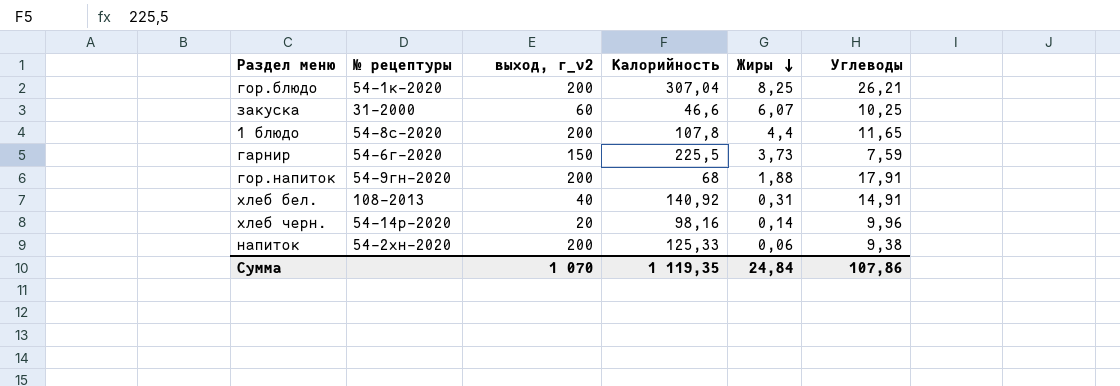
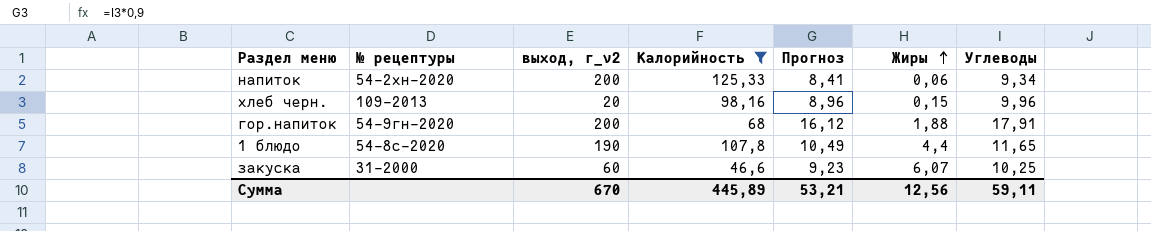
filter: none -> Калорийность <= 125,33
row order: Жиры descending -> Жиры ascending
column Прогноз | formula: none -> [Углеводы] * 0,9
напиток | Углеводы: 9,38 -> 9,34
хлеб черн. | № рецептуры: 54-14р-2020 -> 109-2013
хлеб черн. | Жиры: 0,14 -> 0,15
1 блюдо | выход, г_v2: 200 -> 190
Сумма | выход, г_v2: 1 070 -> 670
Сумма | Калорийность: 1 119,35 -> 445,89
Сумма | Жиры: 24,84 -> 12,56
Сумма | Углеводы: 107,86 -> 59,11

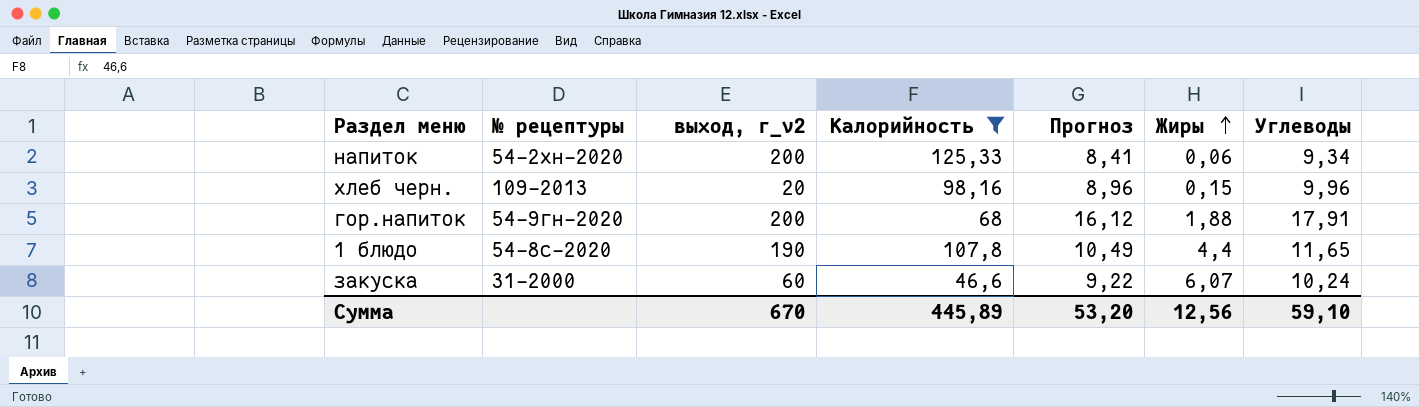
закуска | Прогноз: 9,23 -> 9,22
закуска | Углеводы: 10,25 -> 10,24
Сумма | Прогноз: 53,21 -> 53,20
Сумма | Углеводы: 59,11 -> 59,10

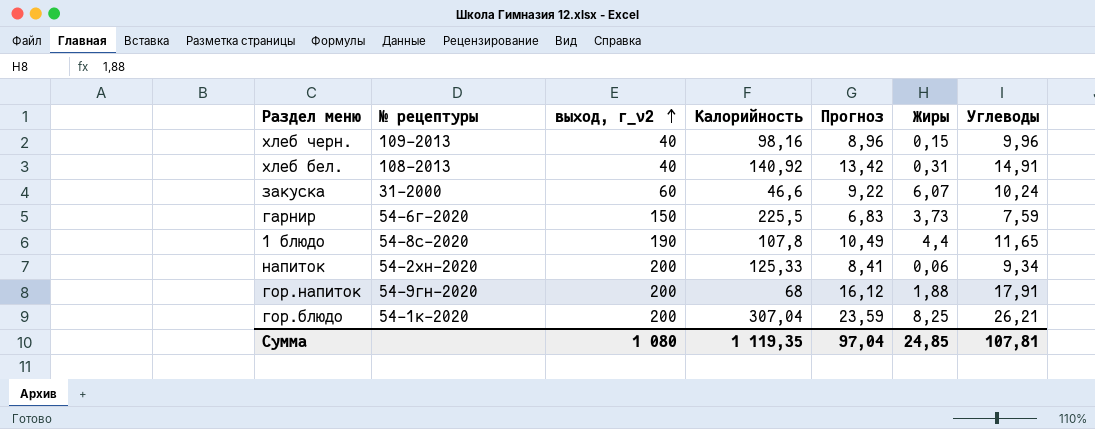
filter: Калорийность <= 125,33 -> none
row order: Жиры ascending -> выход, г_v2 ascending
хлеб черн. | выход, г_v2: 20 -> 40
Сумма | выход, г_v2: 670 -> 1 080
Сумма | Калорийность: 445,89 -> 1 119,35
Сумма | Прогноз: 53,20 -> 97,04
Сумма | Жиры: 12,56 -> 24,85
Сумма | Углеводы: 59,10 -> 107,81

